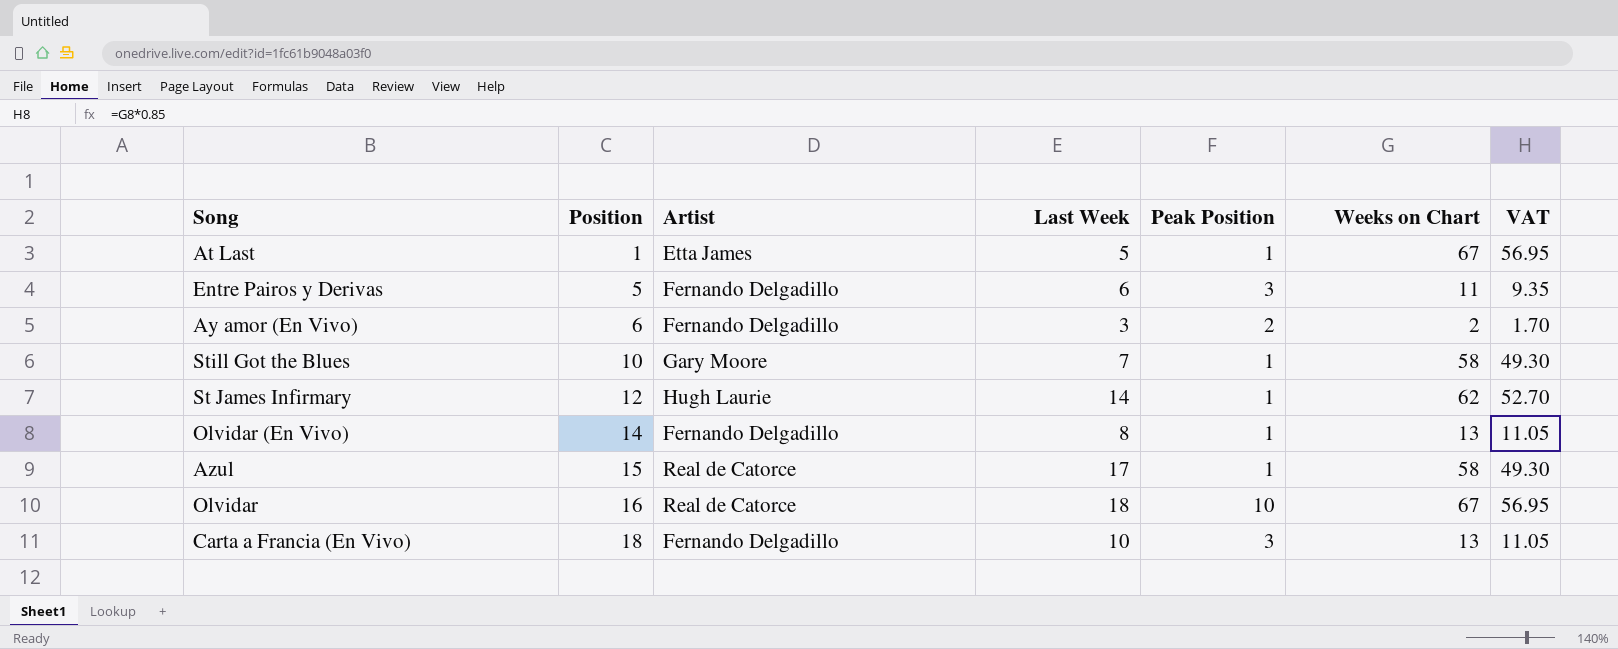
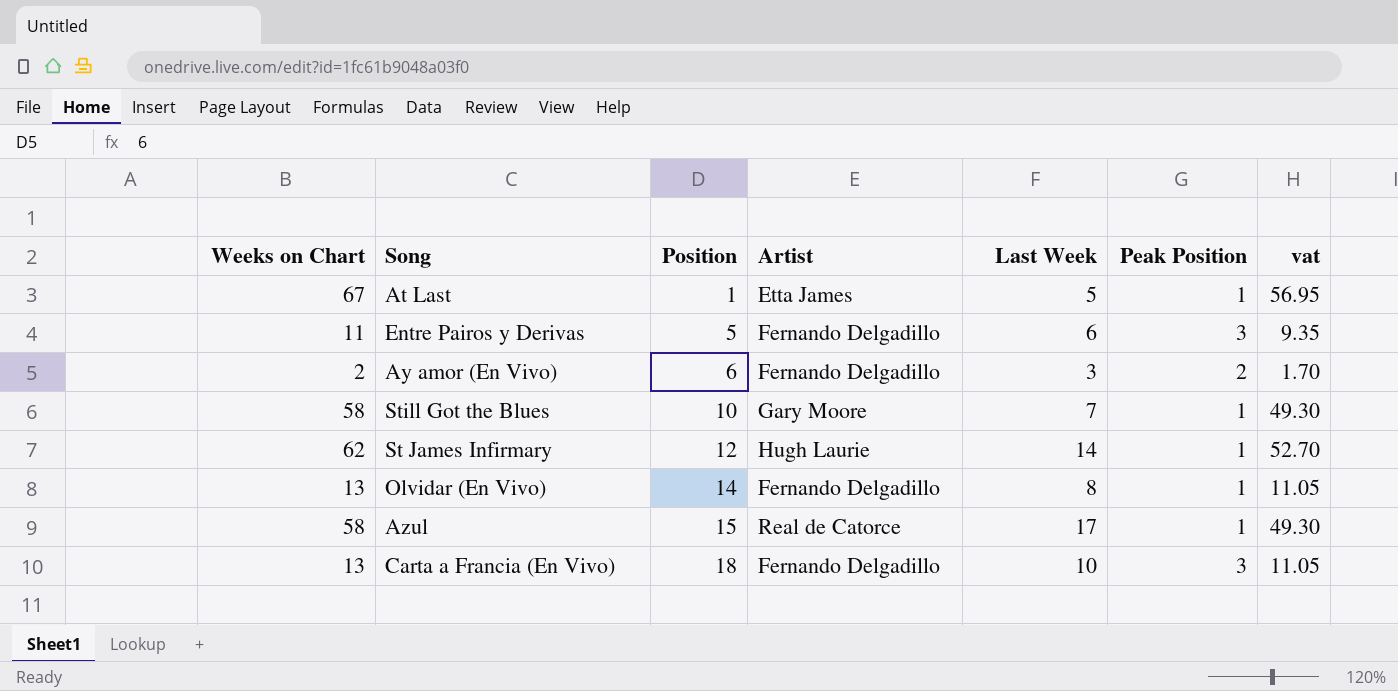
column Weeks on Chart | position: 6 -> 1
column name: VAT -> vat
row Olvidar: 16 | Real de Catorce | 18 | 10 | 67 | 56.95 -> none

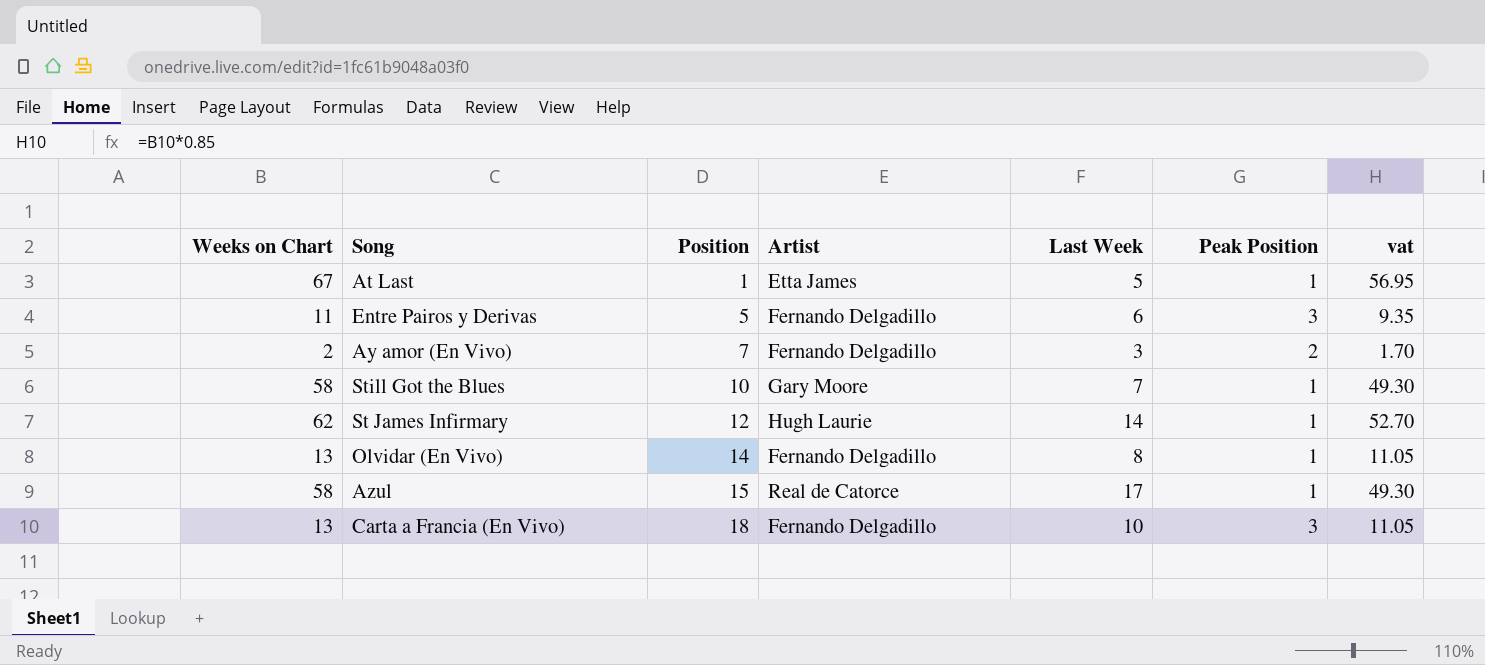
Ay amor (En Vivo) | Position: 6 -> 7

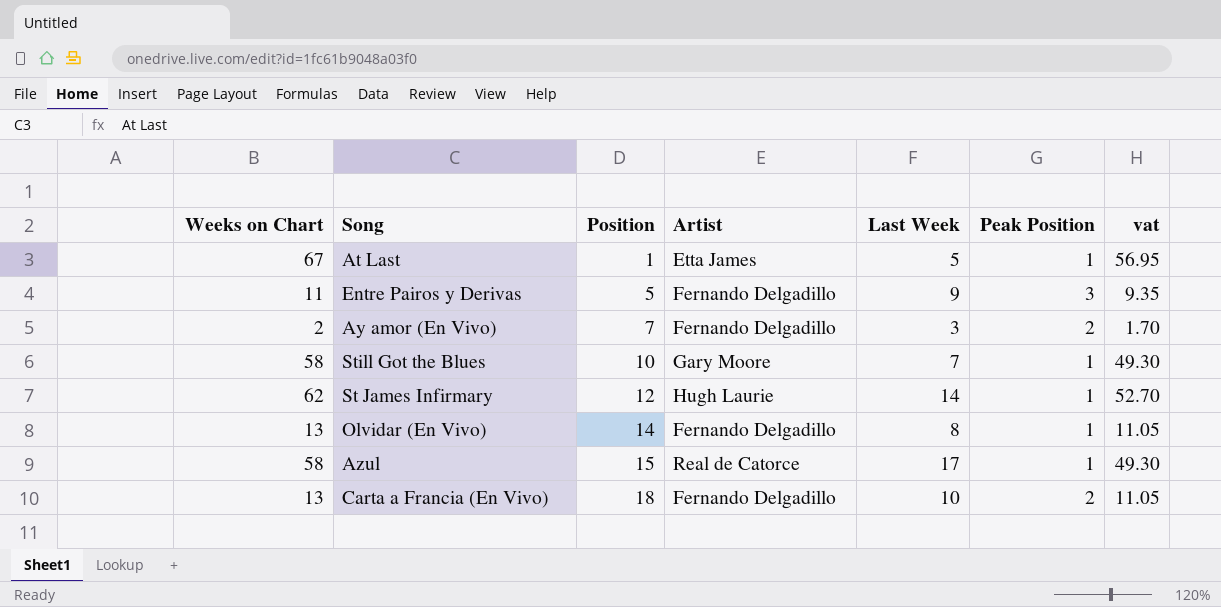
Entre Pairos y Derivas | Last Week: 6 -> 9
Carta a Francia (En Vivo) | Peak Position: 3 -> 2

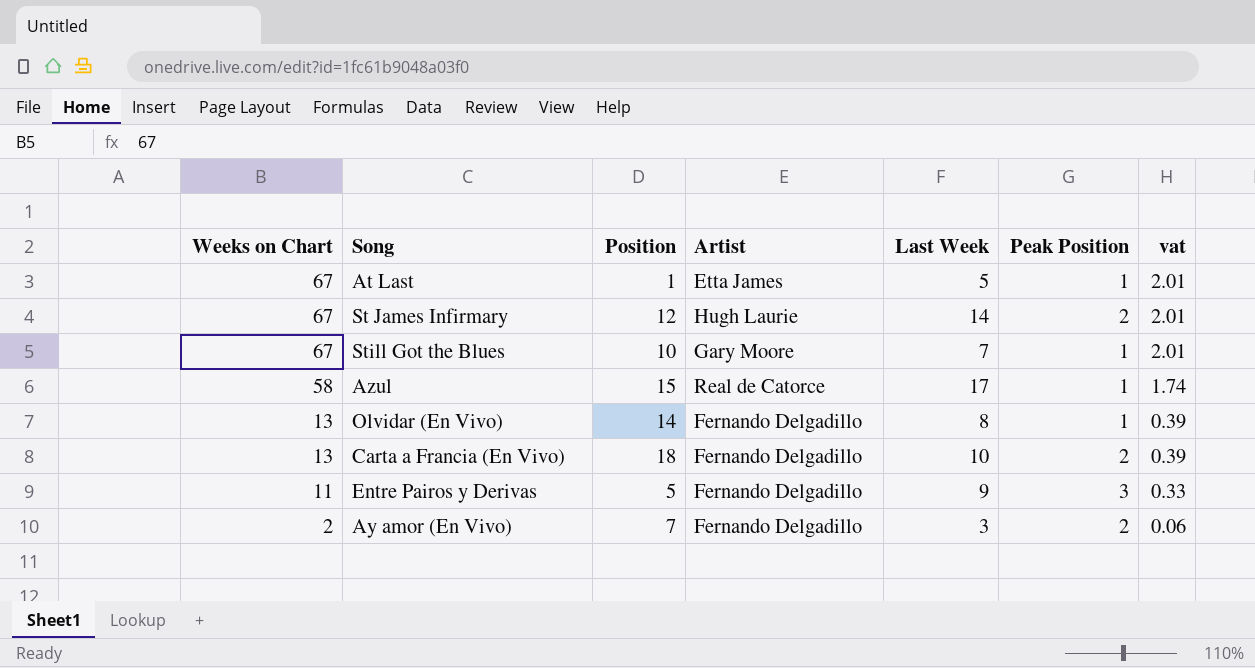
row order: Position ascending -> Weeks on Chart descending
column vat | formula: [Weeks on Chart] * 0.85 -> [Weeks on Chart] * 0.03
St James Infirmary | Weeks on Chart: 62 -> 67
St James Infirmary | Peak Position: 1 -> 2
Still Got the Blues | Weeks on Chart: 58 -> 67

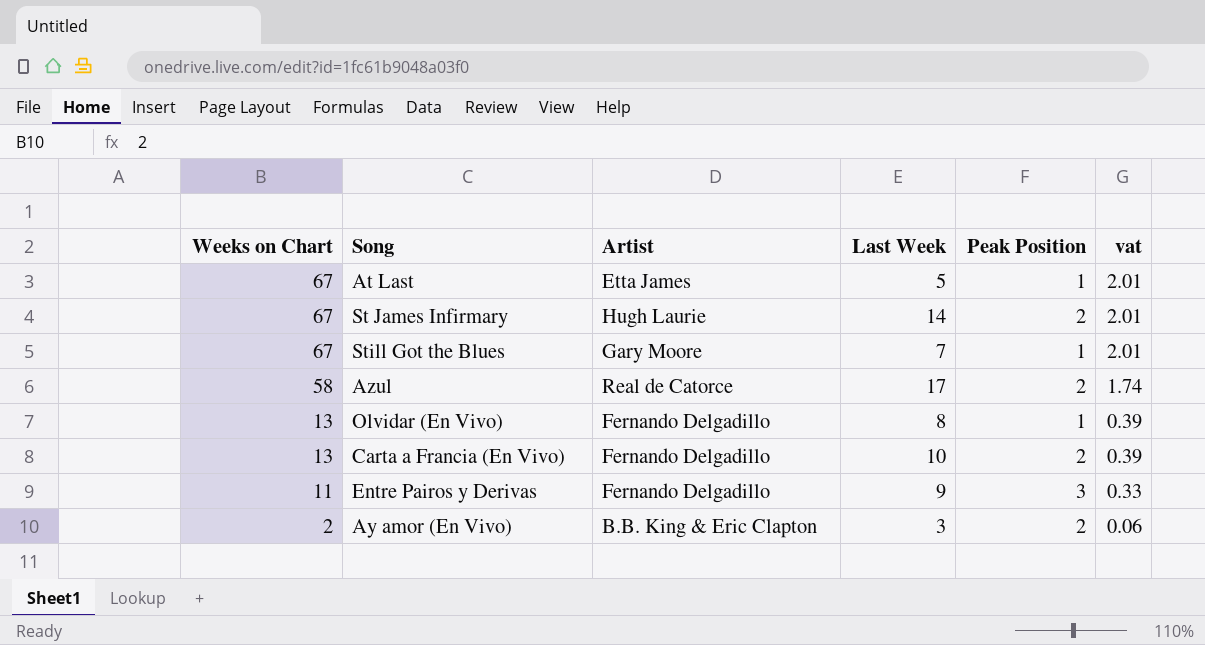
column Position | position: 3 -> none
Azul | Peak Position: 1 -> 2
Ay amor (En Vivo) | Artist: Fernando Delgadillo -> B.B. King & Eric Clapton

